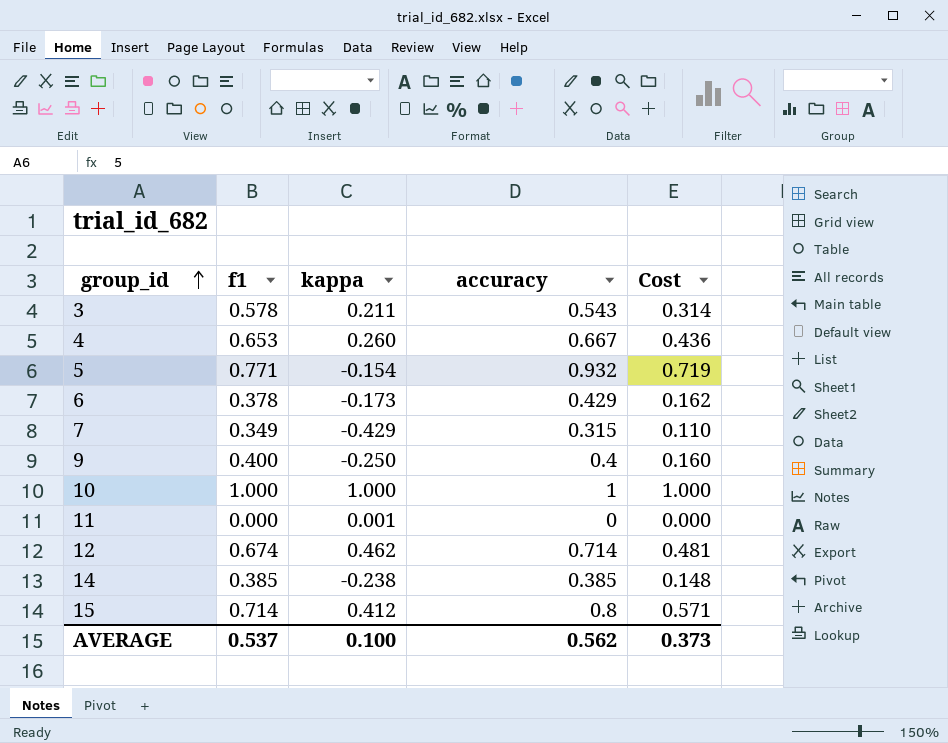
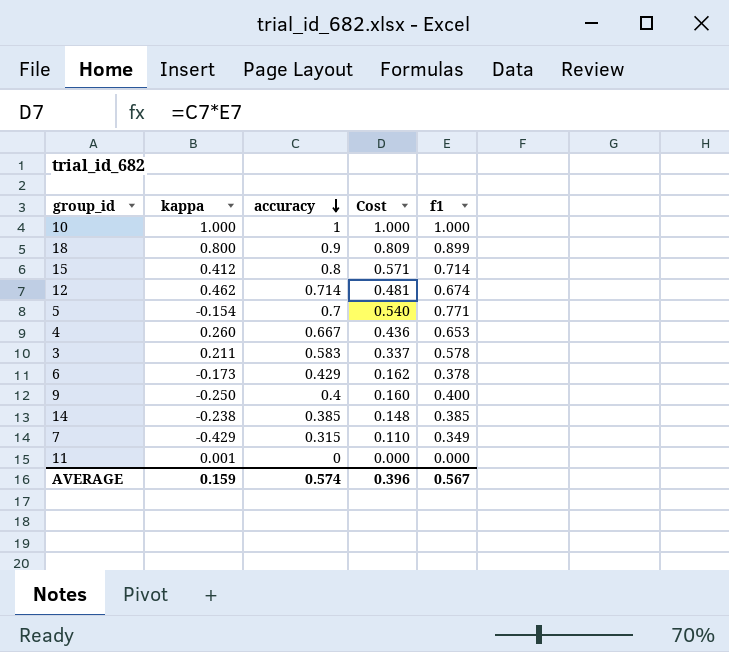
row order: group_id ascending -> accuracy descending
column f1 | position: 2 -> 5
row 18: none -> 0.800 | 0.9 | 0.809 | 0.899
5 | accuracy: 0.932 -> 0.7
5 | Cost: 0.719 -> 0.540
3 | accuracy: 0.543 -> 0.583
3 | Cost: 0.314 -> 0.337
AVERAGE | kappa: 0.100 -> 0.159
AVERAGE | accuracy: 0.562 -> 0.574
AVERAGE | Cost: 0.373 -> 0.396
AVERAGE | f1: 0.537 -> 0.567

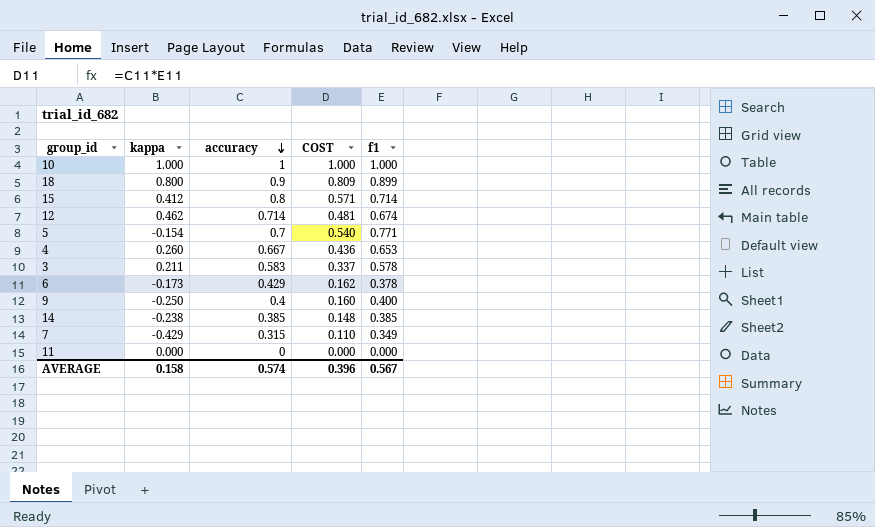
column name: Cost -> COST
11 | kappa: 0.001 -> 0.000
AVERAGE | kappa: 0.159 -> 0.158

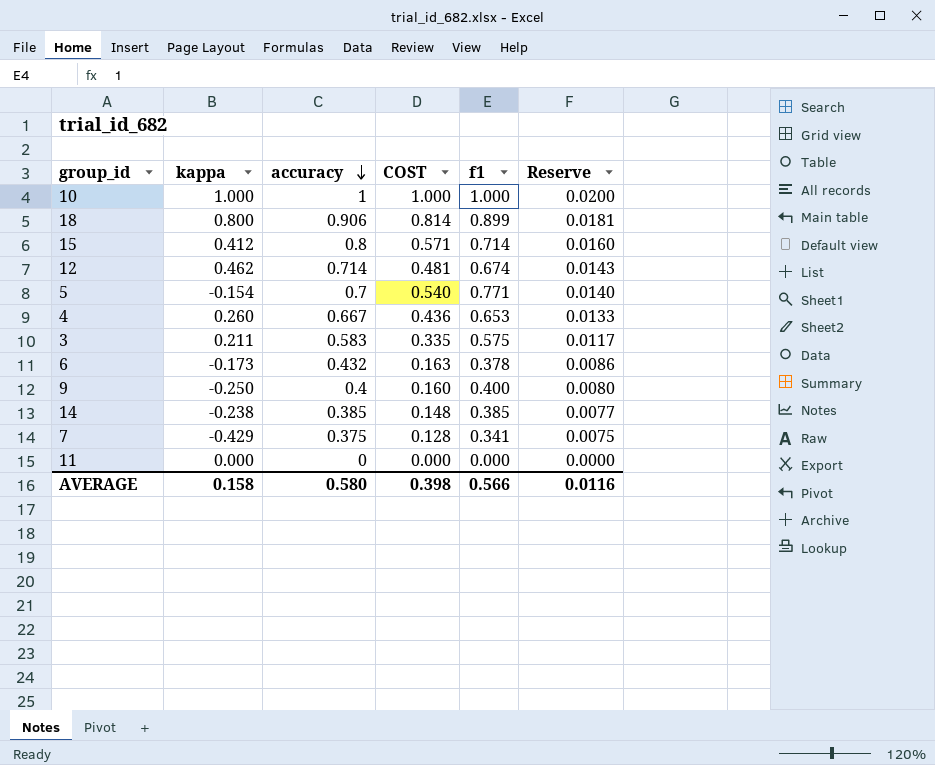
column Reserve | formula: none -> [accuracy] * 0.02
18 | accuracy: 0.9 -> 0.906
18 | COST: 0.809 -> 0.814
3 | COST: 0.337 -> 0.335
3 | f1: 0.578 -> 0.575
6 | accuracy: 0.429 -> 0.432
6 | COST: 0.162 -> 0.163
7 | accuracy: 0.315 -> 0.375
7 | COST: 0.110 -> 0.128
7 | f1: 0.349 -> 0.341
AVERAGE | accuracy: 0.574 -> 0.580
AVERAGE | COST: 0.396 -> 0.398
AVERAGE | f1: 0.567 -> 0.566

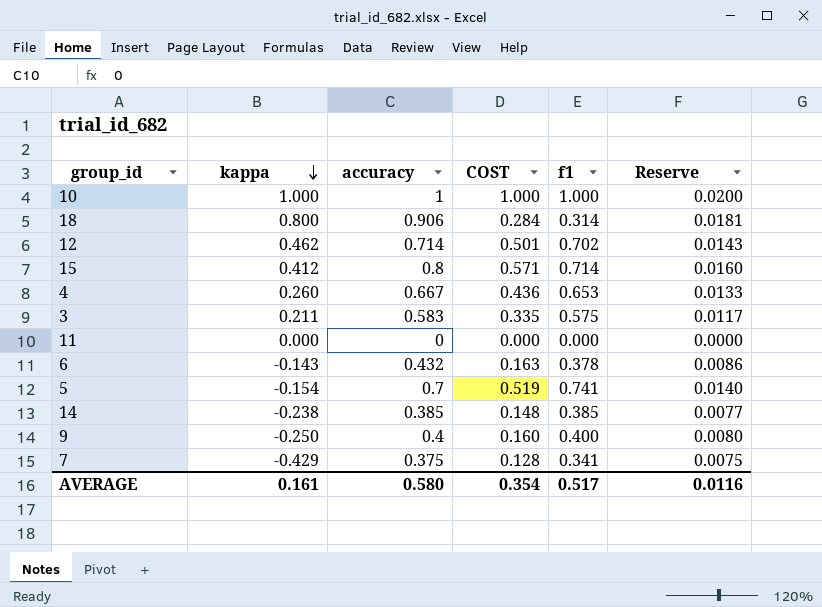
row order: accuracy descending -> kappa descending
18 | COST: 0.814 -> 0.284
18 | f1: 0.899 -> 0.314
12 | COST: 0.481 -> 0.501
12 | f1: 0.674 -> 0.702
6 | kappa: -0.173 -> -0.143
5 | COST: 0.540 -> 0.519
5 | f1: 0.771 -> 0.741
AVERAGE | kappa: 0.158 -> 0.161
AVERAGE | COST: 0.398 -> 0.354
AVERAGE | f1: 0.566 -> 0.517

